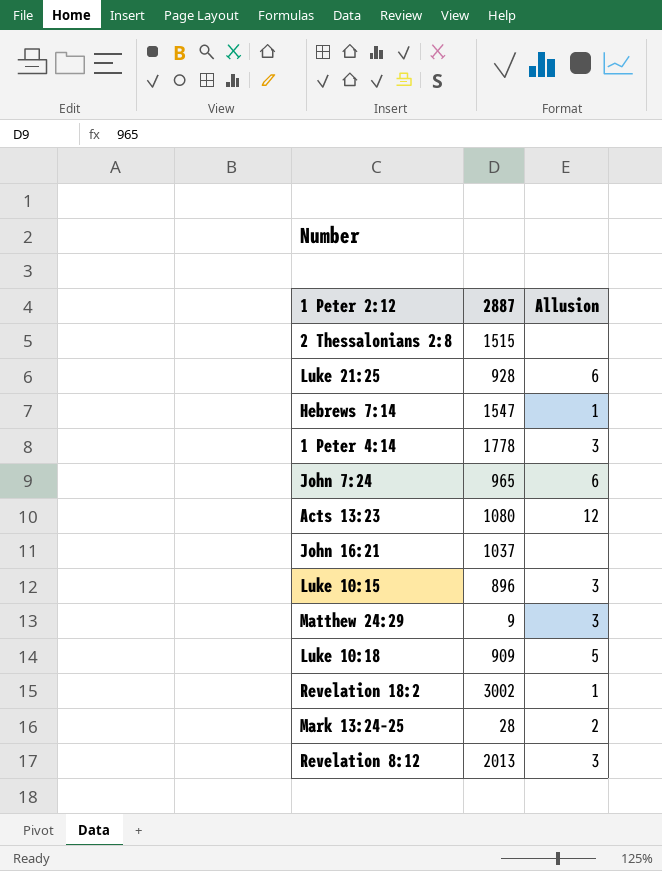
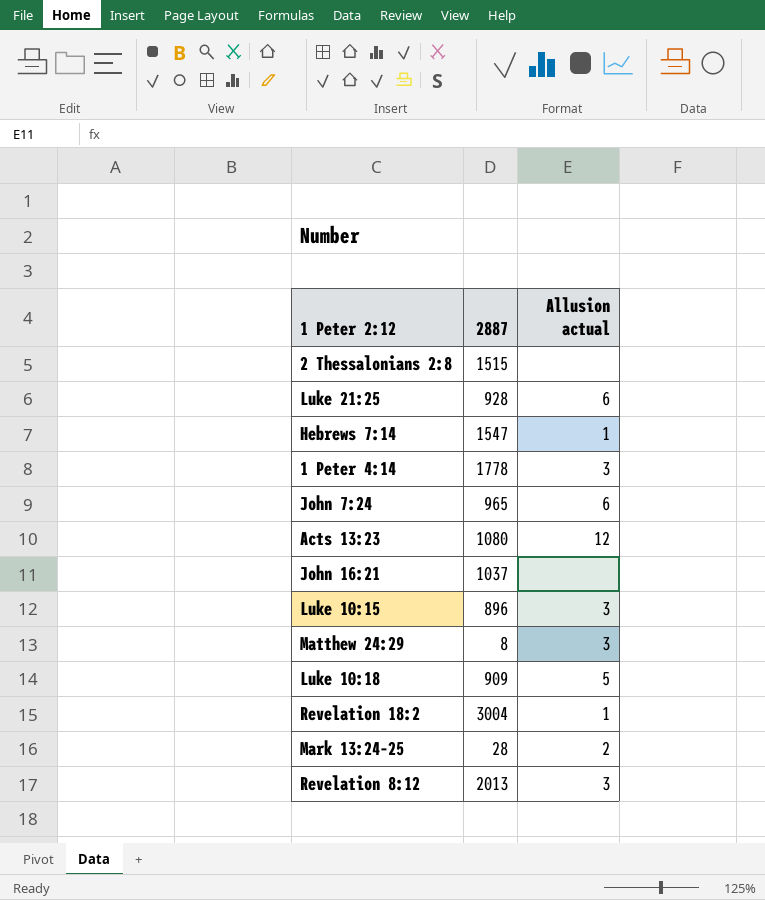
column name: Allusion -> Allusion actual
Matthew 24:29 | 2887: 9 -> 8
Revelation 18:2 | 2887: 3002 -> 3004

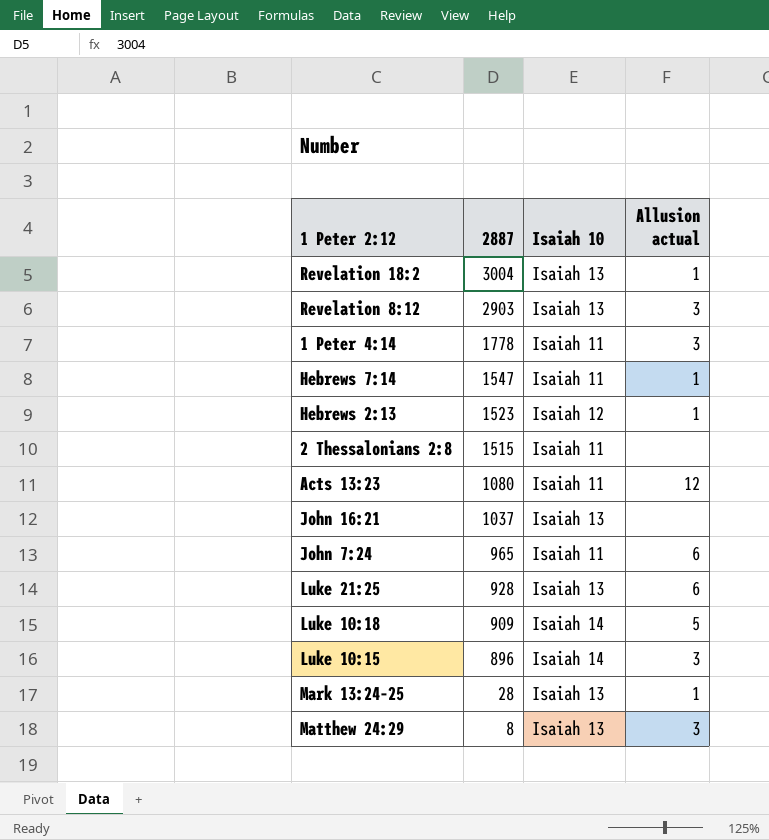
row order: none -> 2887 descending
column Isaiah 10 | position: none -> 3
Revelation 8:12 | 2887: 2013 -> 2903
row Hebrews 2:13: none -> 1523 | Isaiah 12 | 1
Mark 13:24–25 | Allusion actual: 2 -> 1

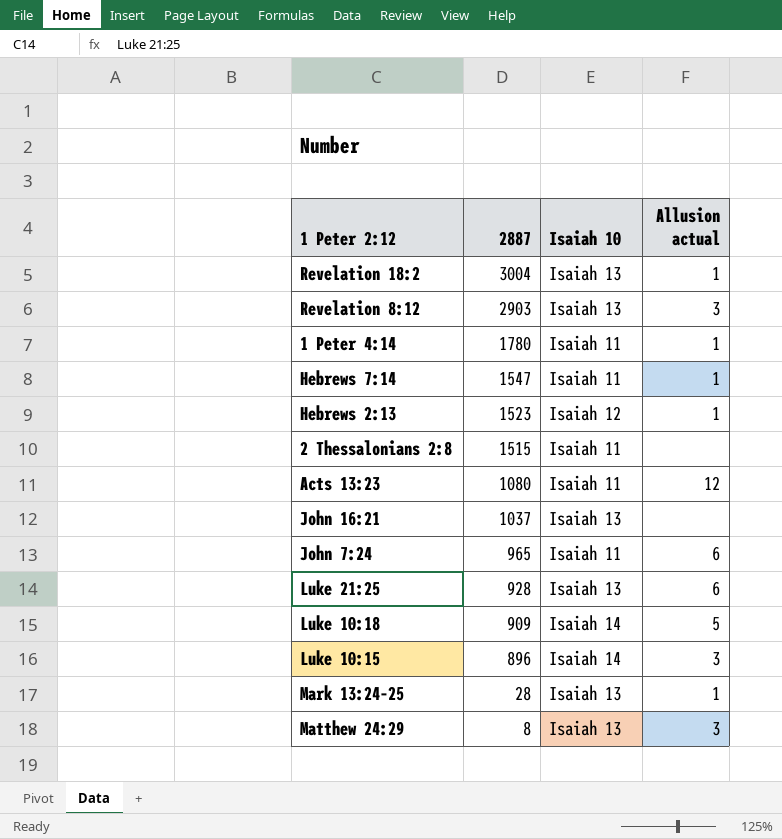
1 Peter 4:14 | 2887: 1778 -> 1780
1 Peter 4:14 | Allusion actual: 3 -> 1

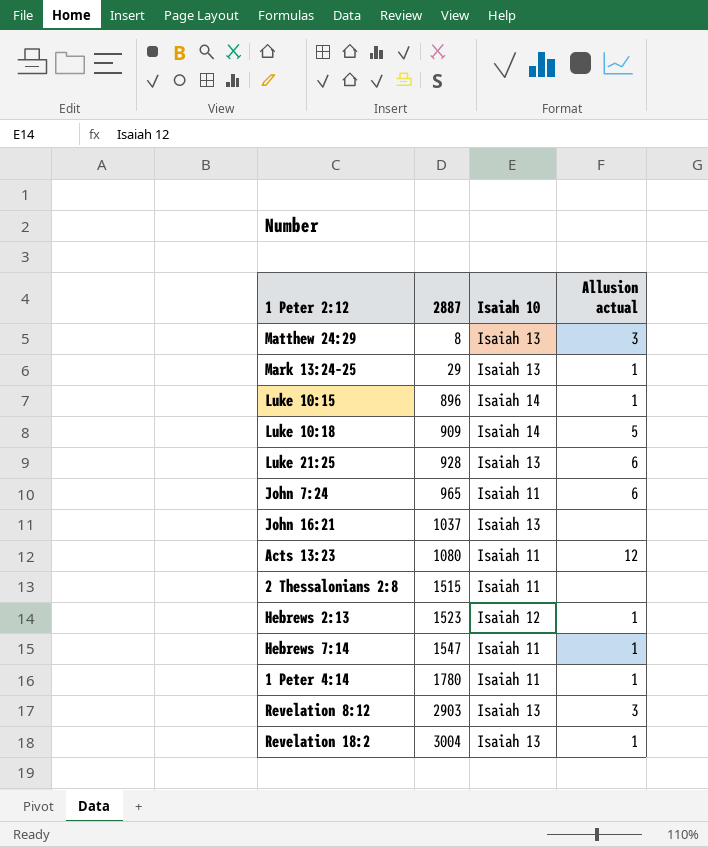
row order: 2887 descending -> 2887 ascending
Mark 13:24–25 | 2887: 28 -> 29
Luke 10:15 | Allusion actual: 3 -> 1

